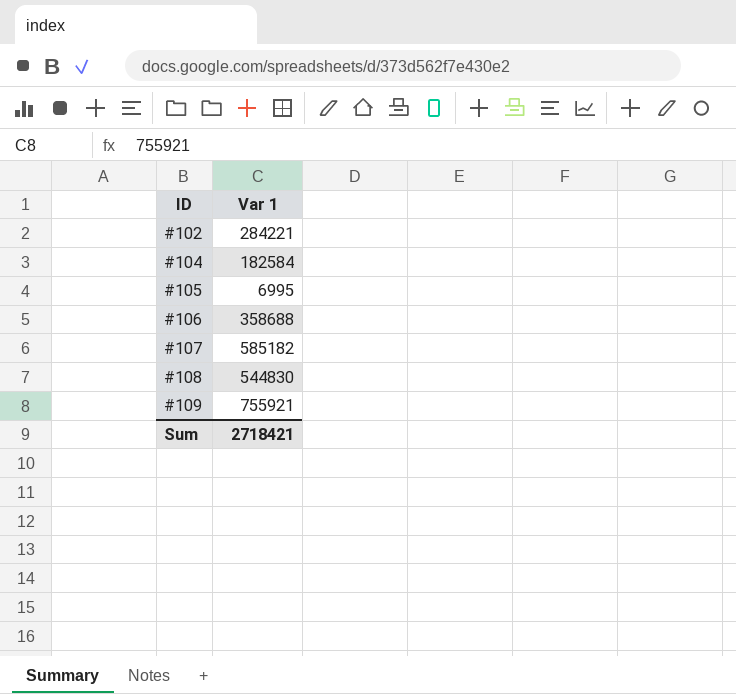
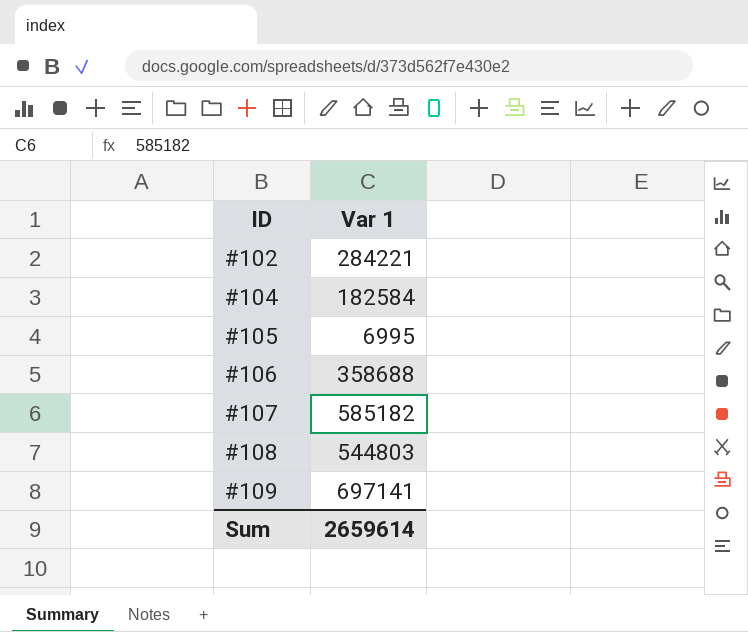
#108 | Var 1: 544830 -> 544803
#109 | Var 1: 755921 -> 697141
Sum | Var 1: 2718421 -> 2659614

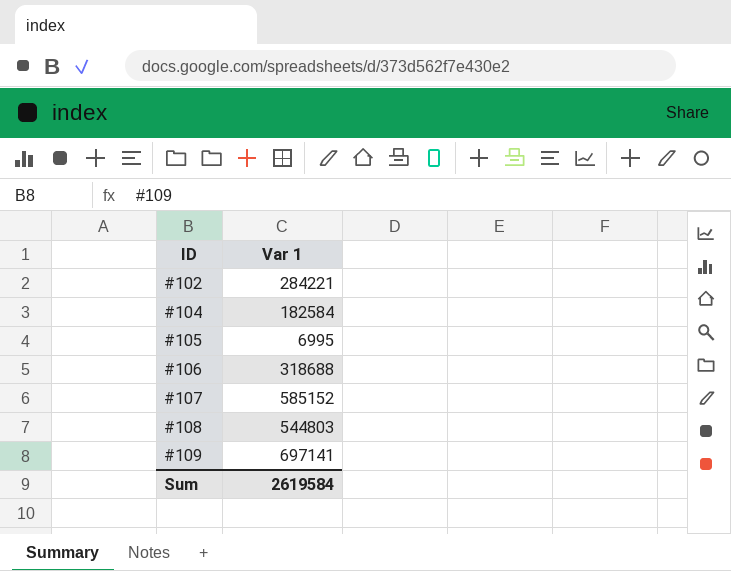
#106 | Var 1: 358688 -> 318688
#107 | Var 1: 585182 -> 585152
Sum | Var 1: 2659614 -> 2619584

